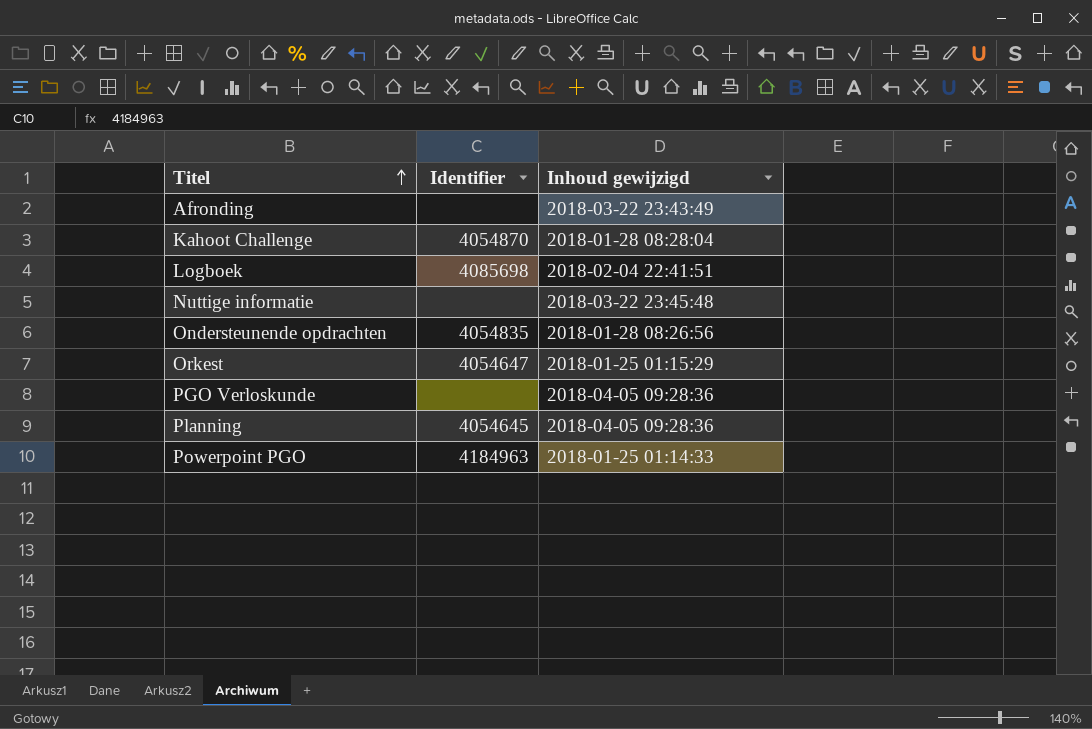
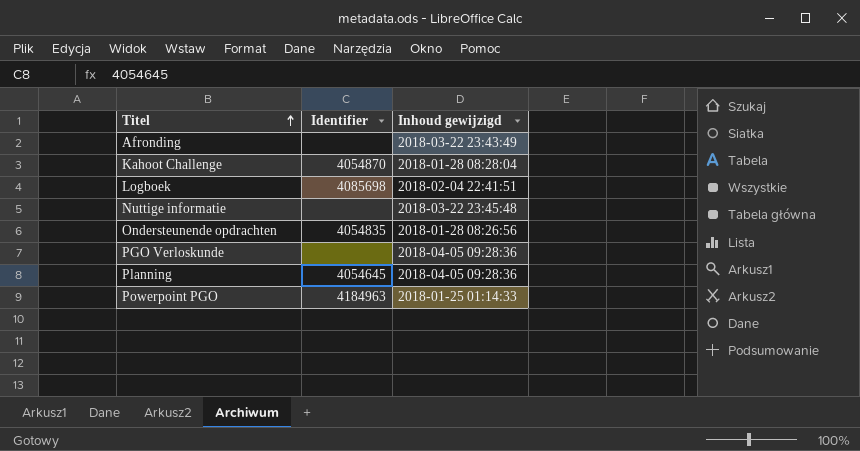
row Orkest: 4054647 | 2018-01-25 01:15:29 -> none

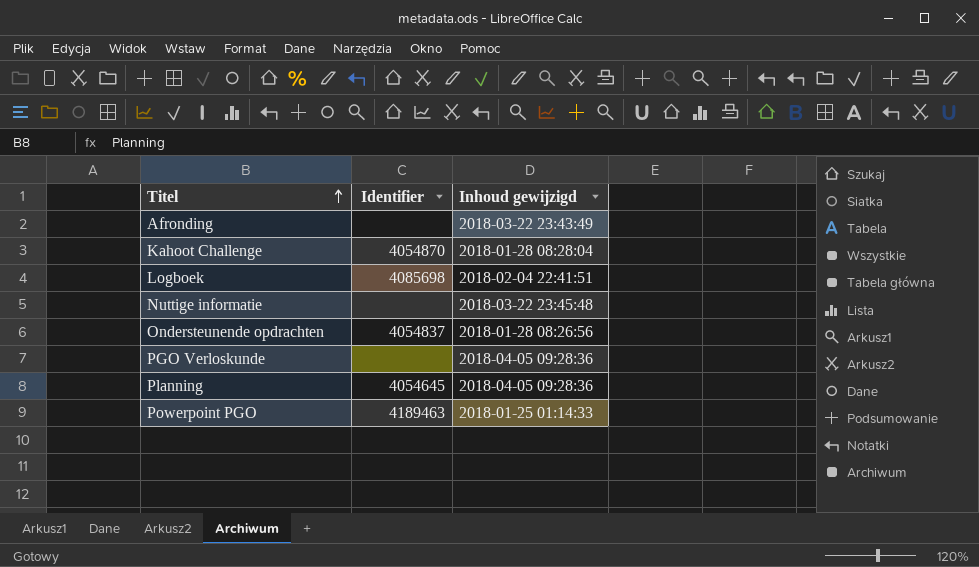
Ondersteunende opdrachten | Identifier: 4054835 -> 4054837
Powerpoint PGO | Identifier: 4184963 -> 4189463

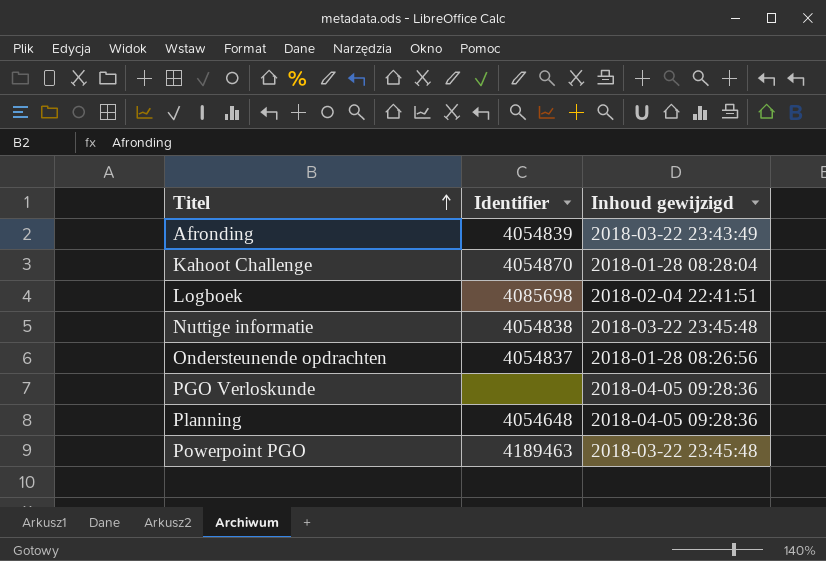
Afronding | Identifier: none -> 4054839
Nuttige informatie | Identifier: none -> 4054838
Planning | Identifier: 4054645 -> 4054648
Powerpoint PGO | Inhoud gewijzigd: 2018-01-25 01:14:33 -> 2018-03-22 23:45:48

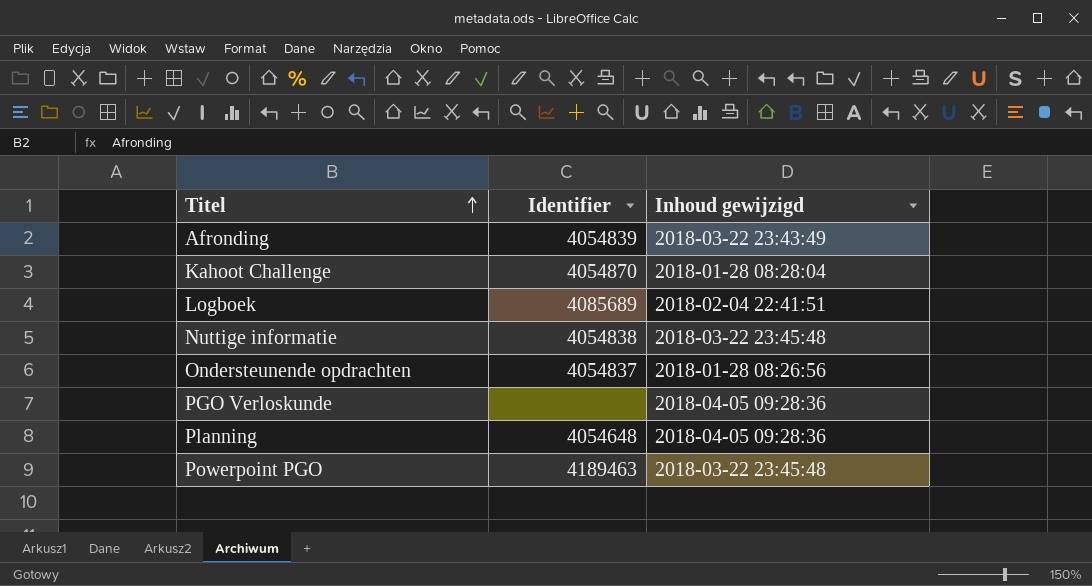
Logboek | Identifier: 4085698 -> 4085689

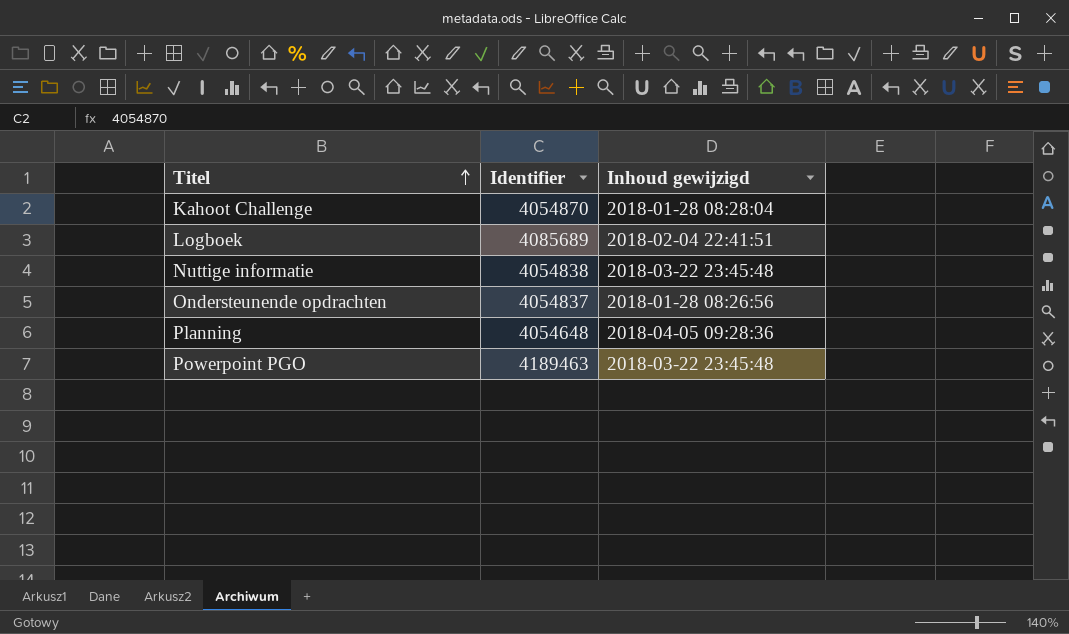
row Afronding: 4054839 | 2018-03-22 23:43:49 -> none
row PGO Verloskunde: none | 2018-04-05 09:28:36 -> none

